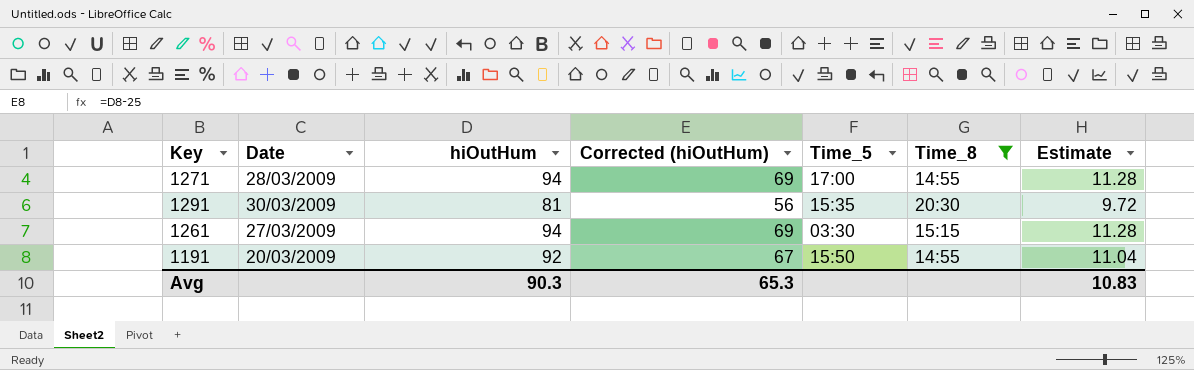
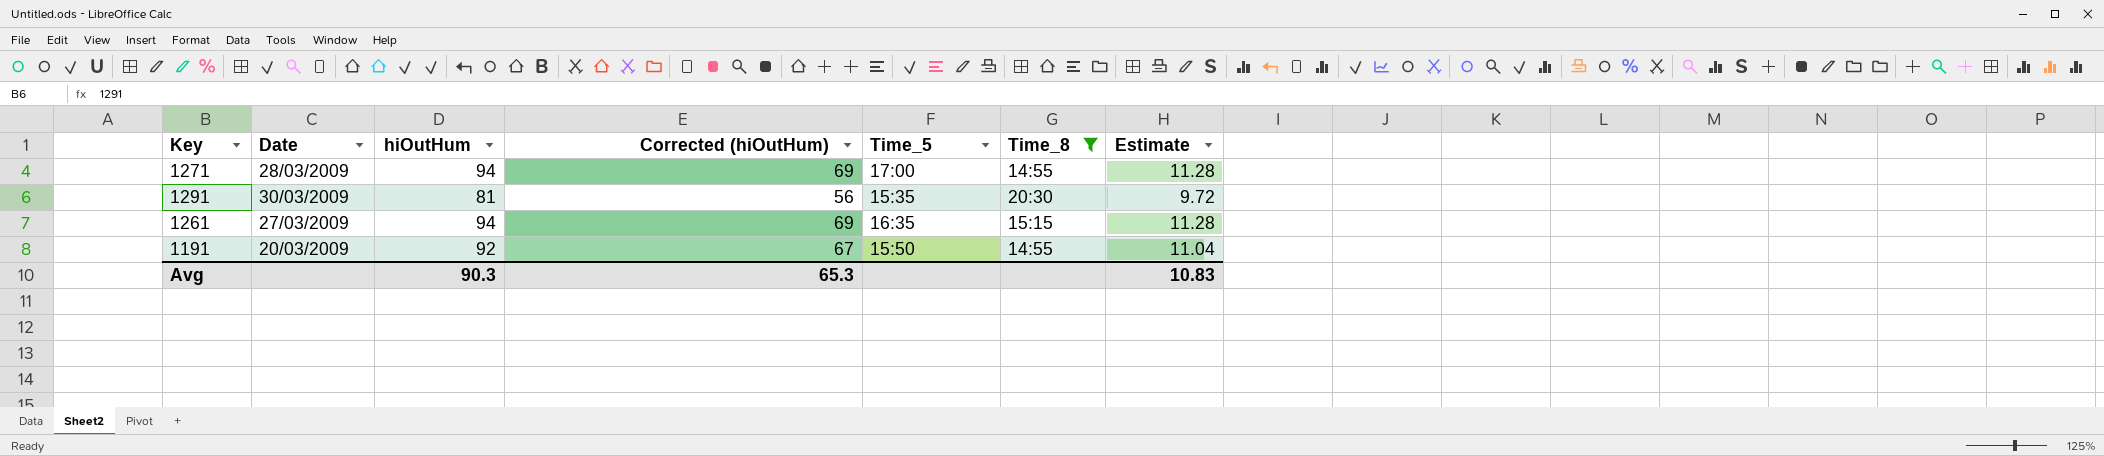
1261 | Time_5: 03:30 -> 16:35

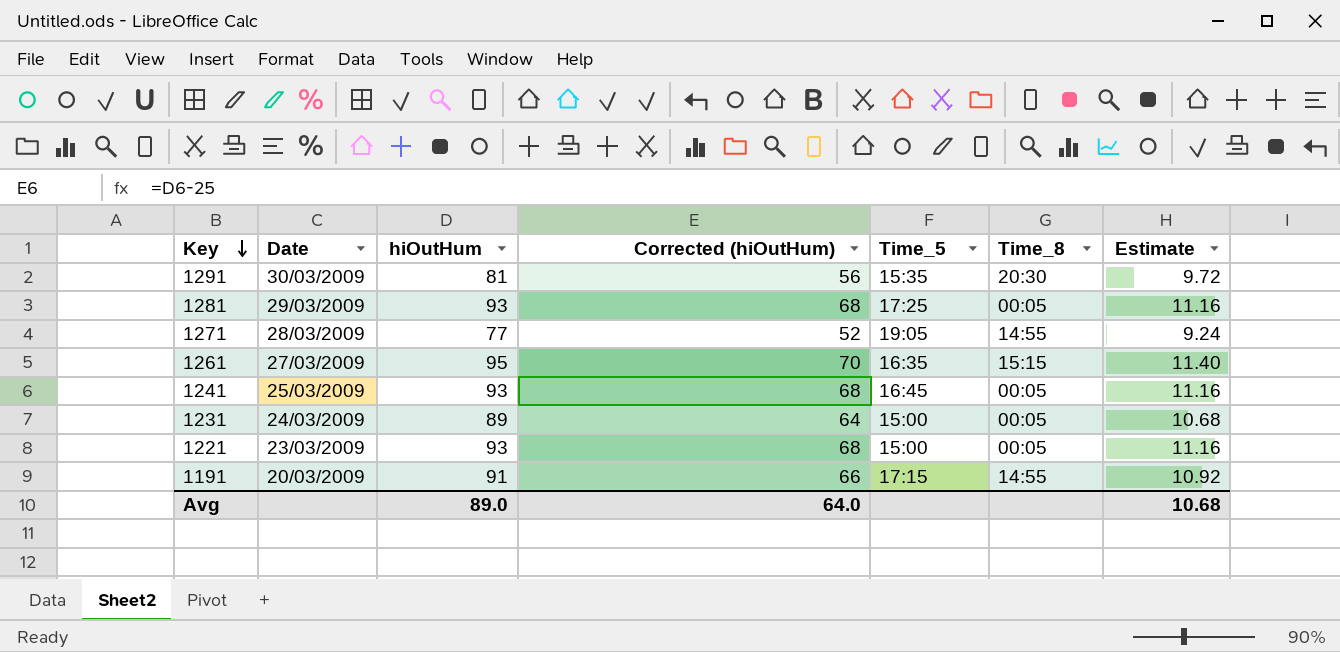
filter: Time_8 != 00:05 -> none
row order: none -> Key descending
1271 | hiOutHum: 94 -> 77
1271 | Corrected (hiOutHum): 69 -> 52
1271 | Time_5: 17:00 -> 19:05
1271 | Estimate: 11.28 -> 9.24
1261 | hiOutHum: 94 -> 95
1261 | Corrected (hiOutHum): 69 -> 70
1261 | Estimate: 11.28 -> 11.40
1191 | hiOutHum: 92 -> 91
1191 | Corrected (hiOutHum): 67 -> 66
1191 | Time_5: 15:50 -> 17:15
1191 | Estimate: 11.04 -> 10.92
Avg | hiOutHum: 90.3 -> 89.0
Avg | Corrected (hiOutHum): 65.3 -> 64.0
Avg | Estimate: 10.83 -> 10.68

